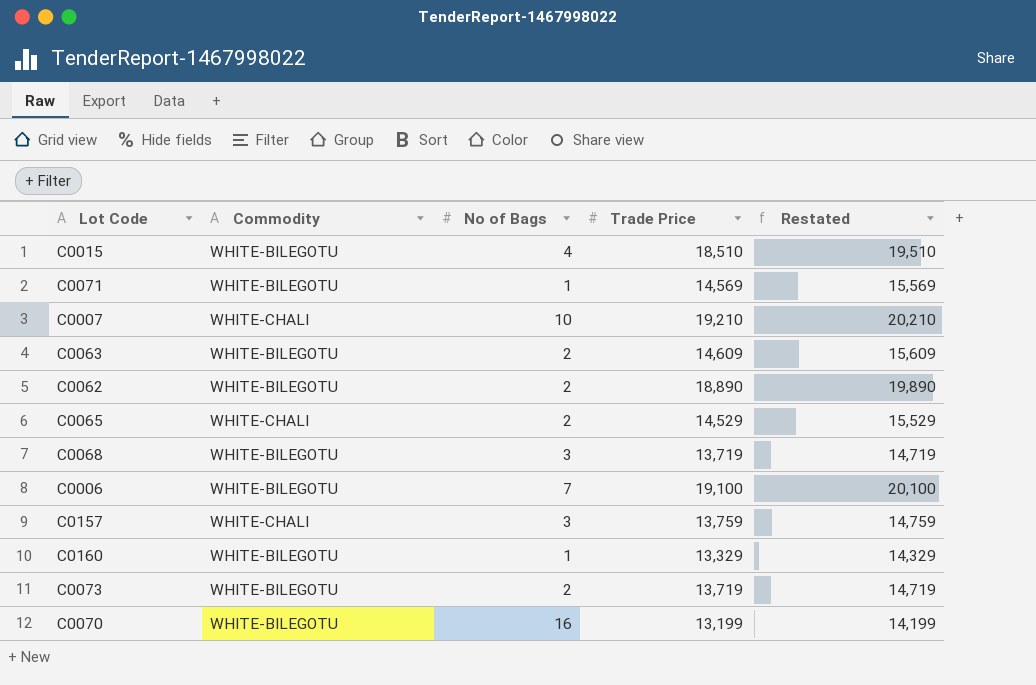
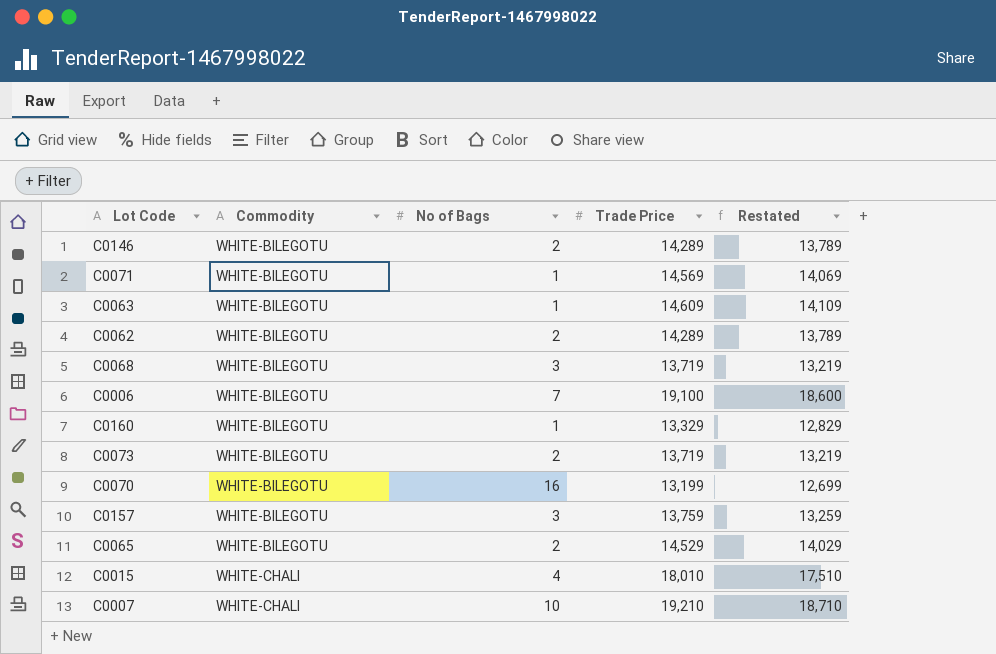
row order: none -> Commodity ascending
column Restated | formula: [Trade Price] + 1000 -> [Trade Price] - 500
row C0146: none -> WHITE-BILEGOTU | 2 | 14,289 | 13,789
C0063 | No of Bags: 2 -> 1
C0062 | Trade Price: 18,890 -> 14,289
C0157 | Commodity: WHITE-CHALI -> WHITE-BILEGOTU
C0065 | Commodity: WHITE-CHALI -> WHITE-BILEGOTU
C0015 | Commodity: WHITE-BILEGOTU -> WHITE-CHALI
C0015 | Trade Price: 18,510 -> 18,010

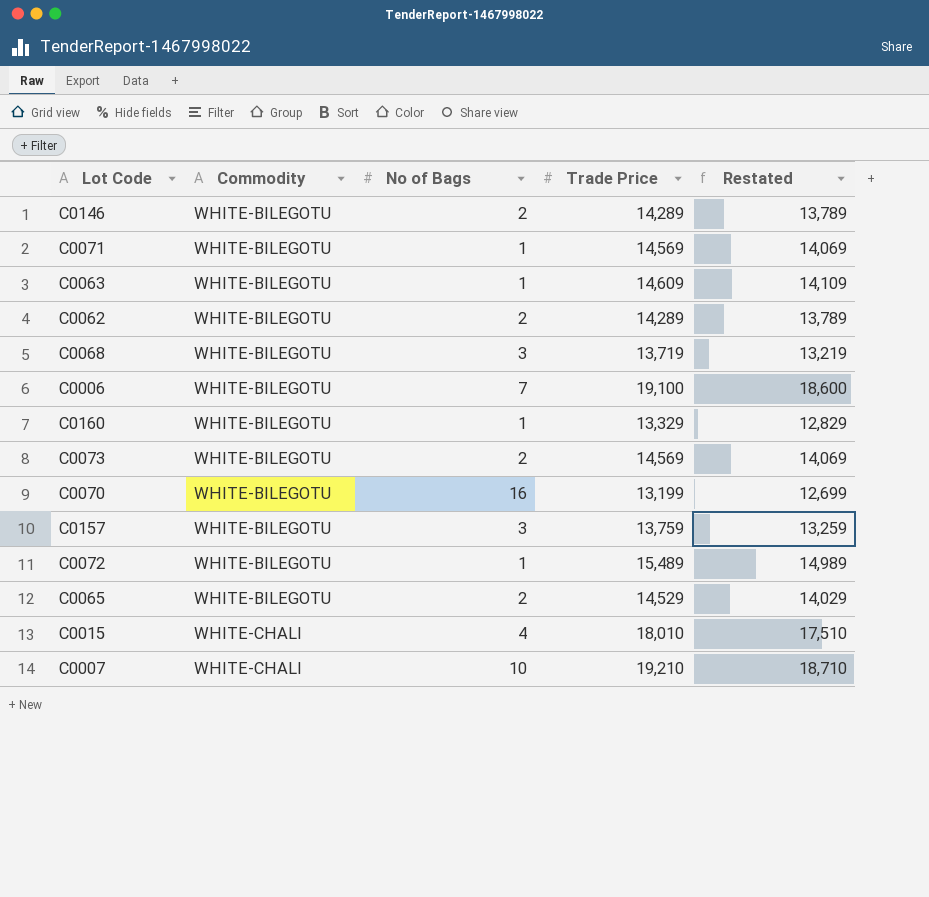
C0073 | Trade Price: 13,719 -> 14,569
C0073 | Restated: 13,219 -> 14,069
row C0072: none -> WHITE-BILEGOTU | 1 | 15,489 | 14,989

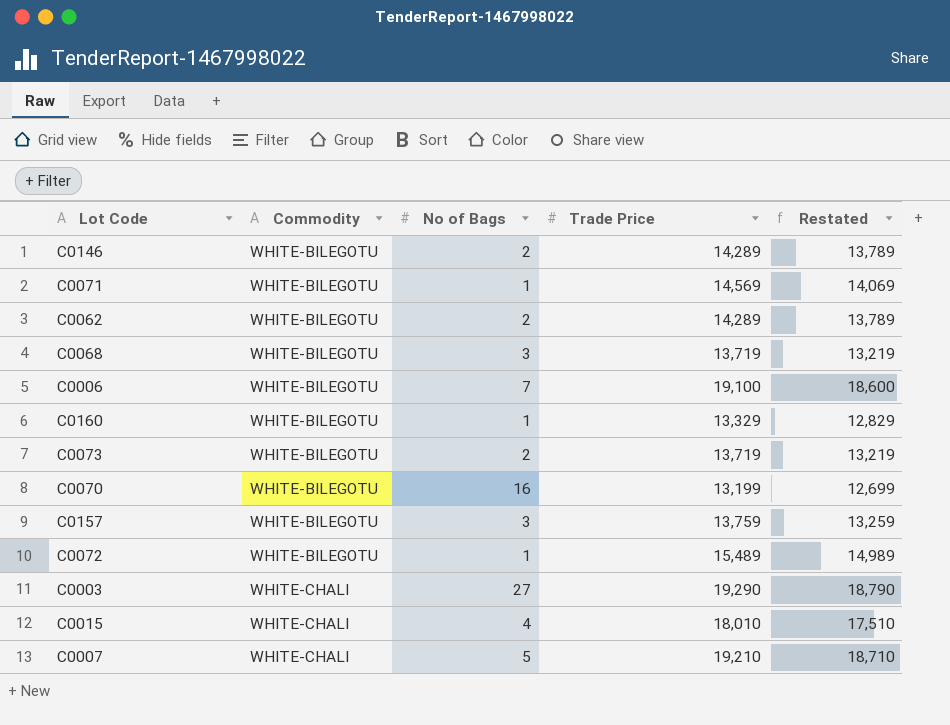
row C0063: WHITE-BILEGOTU | 1 | 14,609 | 14,109 -> none
row C0065: WHITE-BILEGOTU | 2 | 14,529 | 14,029 -> none
C0073 | Trade Price: 14,569 -> 13,719
C0073 | Restated: 14,069 -> 13,219
row C0003: none -> WHITE-CHALI | 27 | 19,290 | 18,790
C0007 | No of Bags: 10 -> 5

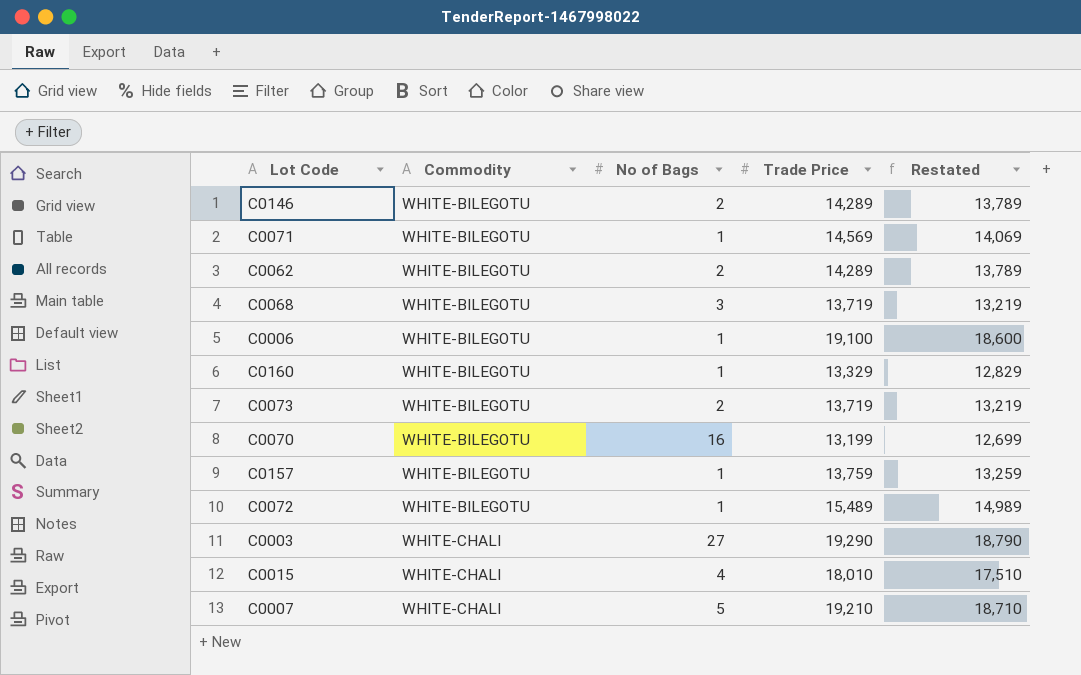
C0006 | No of Bags: 7 -> 1
C0157 | No of Bags: 3 -> 1

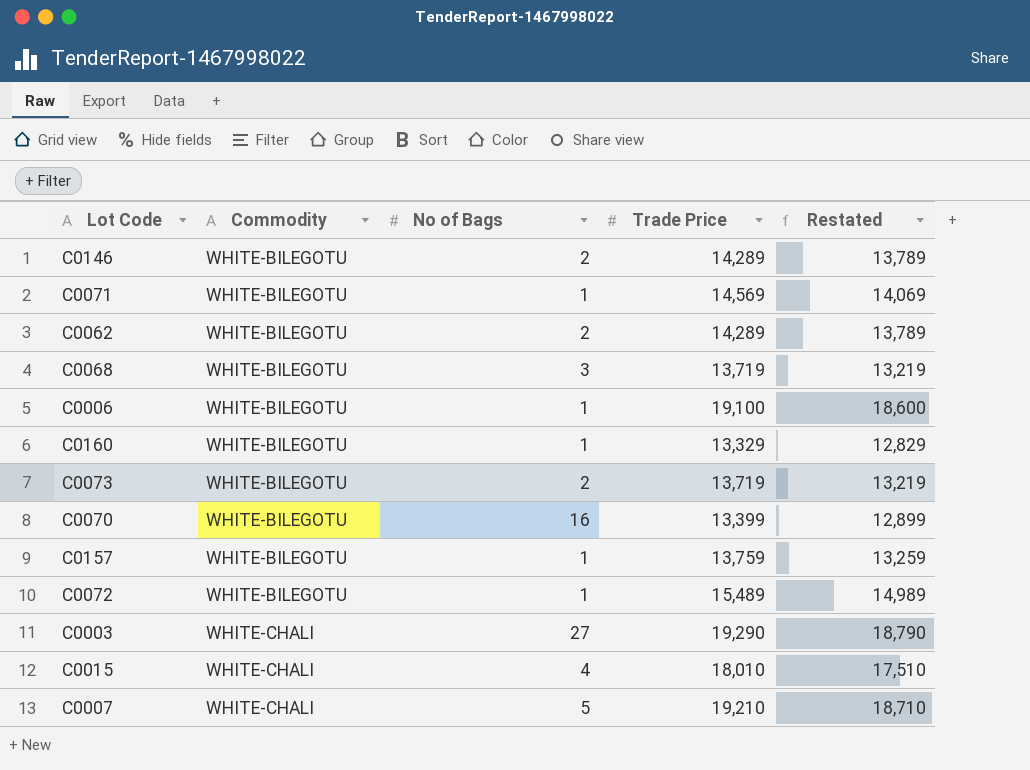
C0070 | Trade Price: 13,199 -> 13,399
C0070 | Restated: 12,699 -> 12,899

